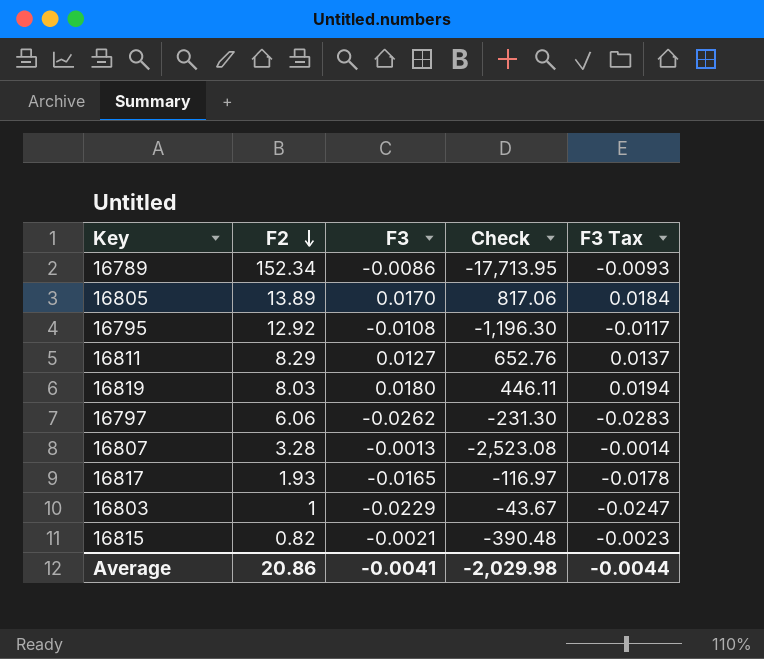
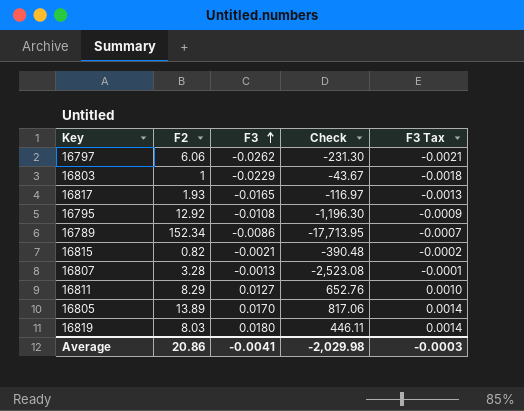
row order: F2 descending -> F3 ascending
column F3 Tax | formula: [F3] * 1.08 -> [F3] * 0.08
Average | F3 Tax: -0.0044 -> -0.0003

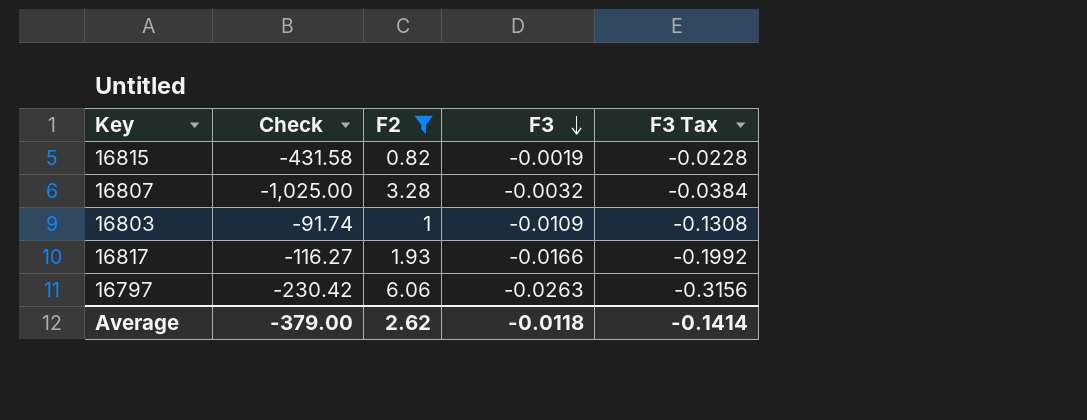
filter: none -> F2 <= 6.06
row order: F3 ascending -> F3 descending
column Check | position: 4 -> 2
column F3 Tax | formula: [F3] * 0.08 -> [F3] * 12
16815 | Check: -390.48 -> -431.58
16815 | F3: -0.0021 -> -0.0019
16807 | Check: -2,523.08 -> -1,025.00
16807 | F3: -0.0013 -> -0.0032
16803 | Check: -43.67 -> -91.74
16803 | F3: -0.0229 -> -0.0109
16817 | Check: -116.97 -> -116.27
16817 | F3: -0.0165 -> -0.0166
16797 | Check: -231.30 -> -230.42
16797 | F3: -0.0262 -> -0.0263
Average | Check: -2,029.98 -> -379.00
Average | F2: 20.86 -> 2.62
Average | F3: -0.0041 -> -0.0118
Average | F3 Tax: -0.0003 -> -0.1414

